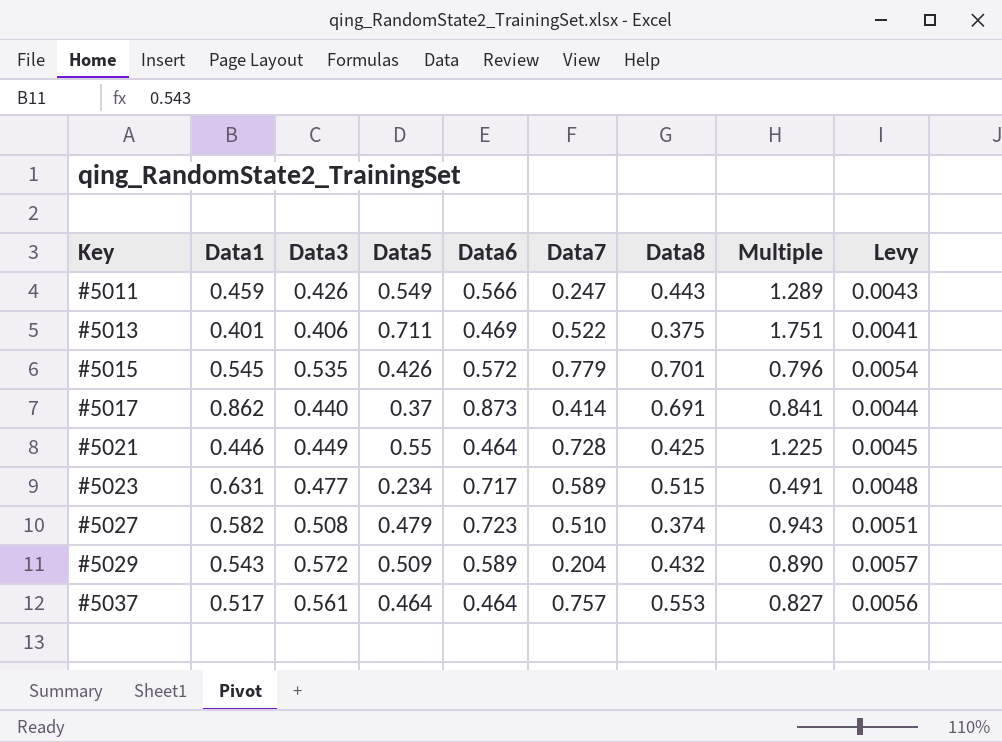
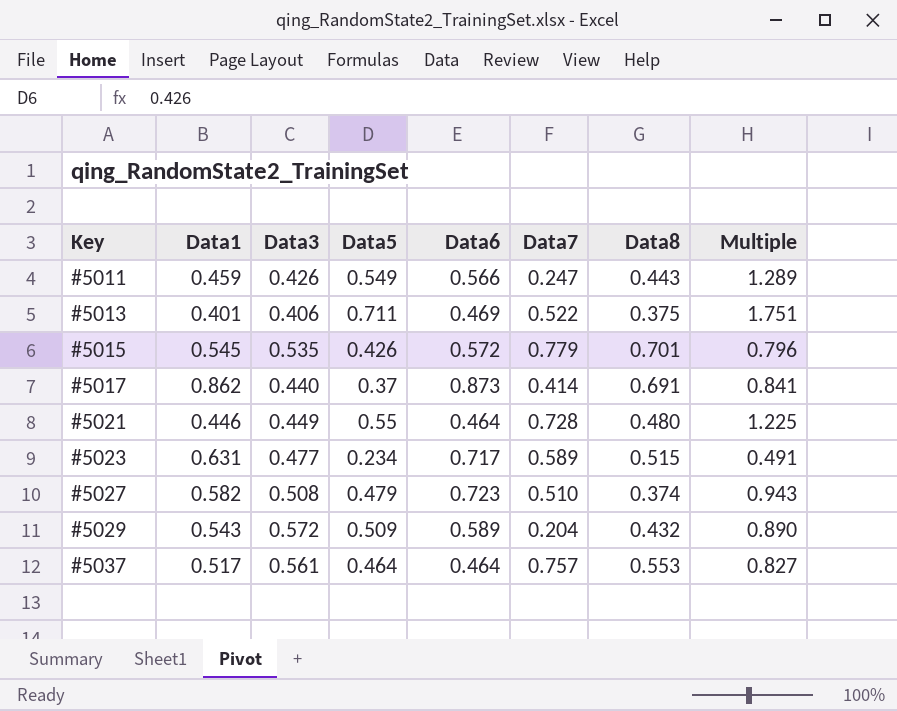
column Levy | formula: [Data3] * 0.01 -> none
#5021 | Data8: 0.425 -> 0.480

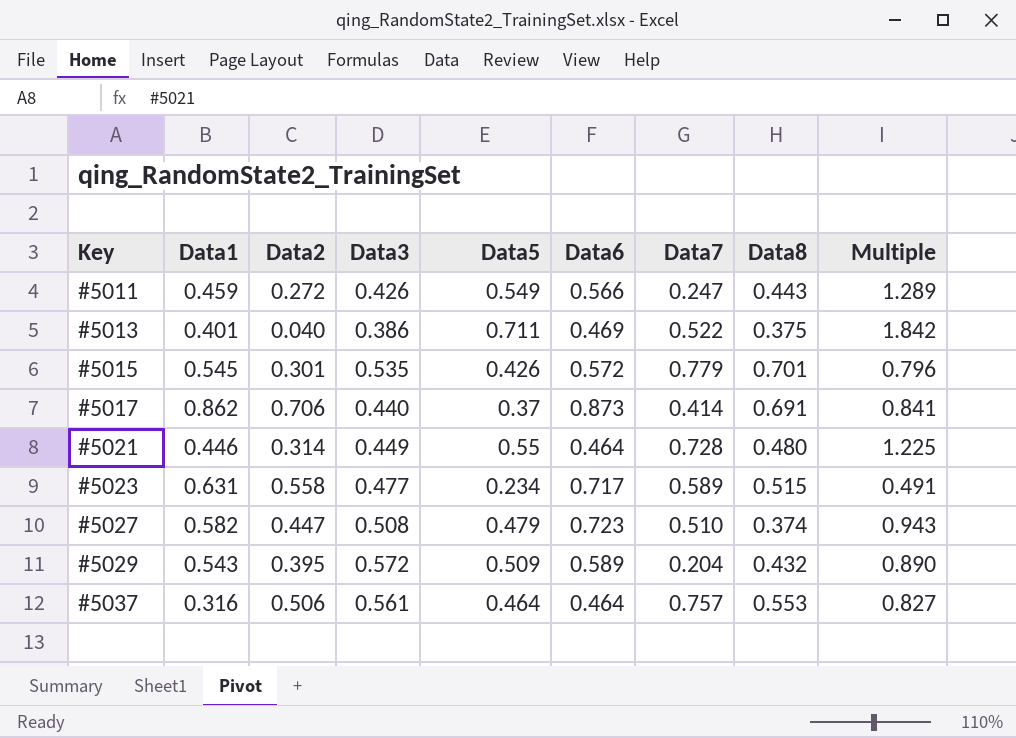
column Data2 | position: none -> 3
#5013 | Data3: 0.406 -> 0.386
#5013 | Multiple: 1.751 -> 1.842
#5037 | Data1: 0.517 -> 0.316

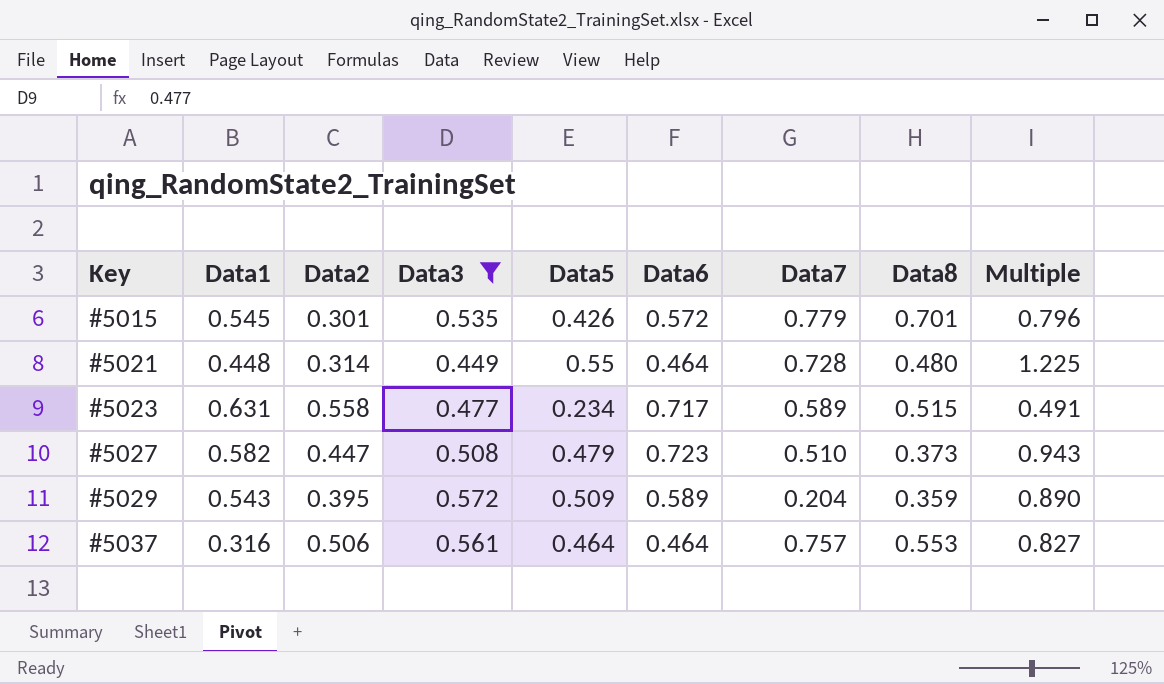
filter: none -> Data3 >= 0.449
#5021 | Data1: 0.446 -> 0.448
#5027 | Data8: 0.374 -> 0.373
#5029 | Data8: 0.432 -> 0.359

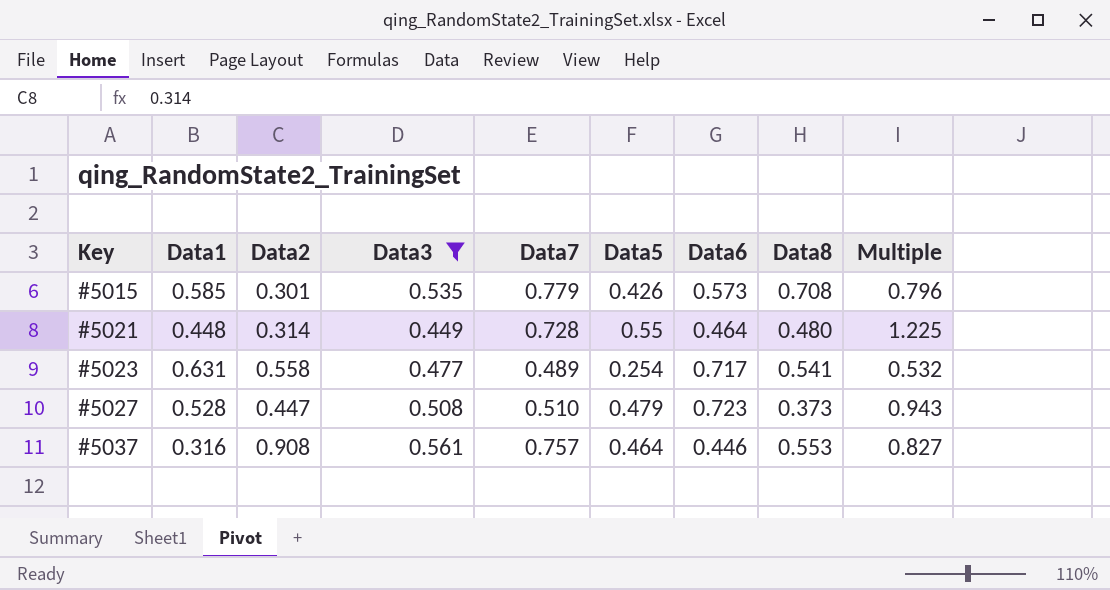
column Data7 | position: 7 -> 5
row #5029: 0.543 | 0.395 | 0.572 | 0.509 | 0.589 | 0.204 | 0.359 | 0.890 -> none
#5015 | Data1: 0.545 -> 0.585
#5015 | Data6: 0.572 -> 0.573
#5015 | Data8: 0.701 -> 0.708
#5023 | Data7: 0.589 -> 0.489
#5023 | Data5: 0.234 -> 0.254
#5023 | Data8: 0.515 -> 0.541
#5023 | Multiple: 0.491 -> 0.532
#5027 | Data1: 0.582 -> 0.528
#5037 | Data2: 0.506 -> 0.908
#5037 | Data6: 0.464 -> 0.446

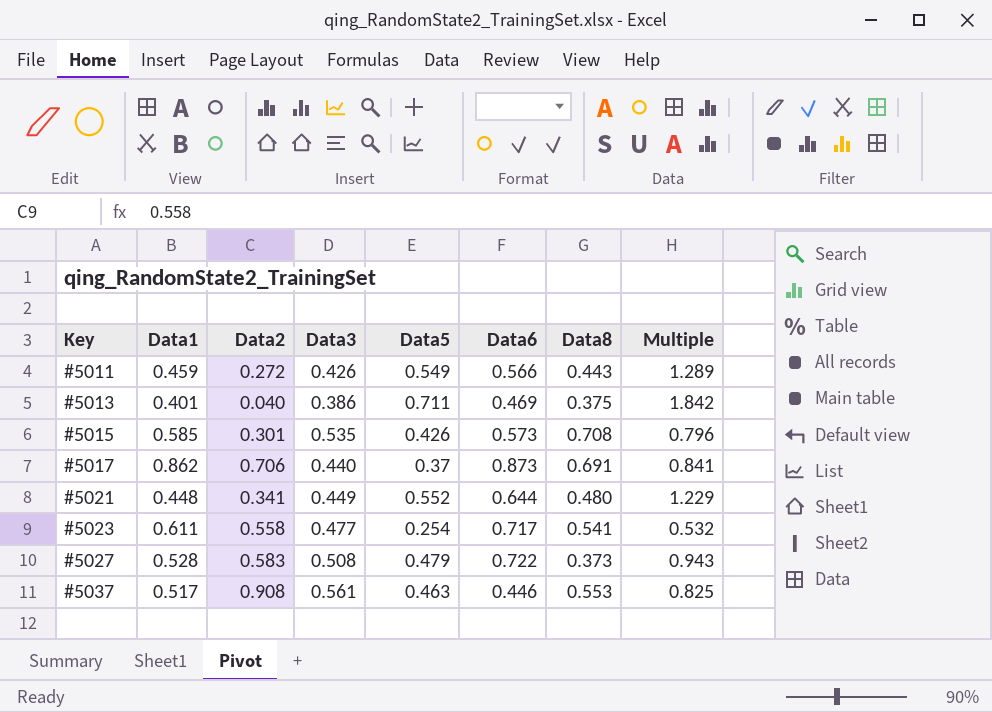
filter: Data3 >= 0.449 -> none
column Data7 | position: 5 -> none
#5021 | Data2: 0.314 -> 0.341
#5021 | Data5: 0.55 -> 0.552
#5021 | Data6: 0.464 -> 0.644
#5021 | Multiple: 1.225 -> 1.229
#5023 | Data1: 0.631 -> 0.611
#5027 | Data2: 0.447 -> 0.583
#5027 | Data6: 0.723 -> 0.722
#5037 | Data1: 0.316 -> 0.517
#5037 | Data5: 0.464 -> 0.463
#5037 | Multiple: 0.827 -> 0.825

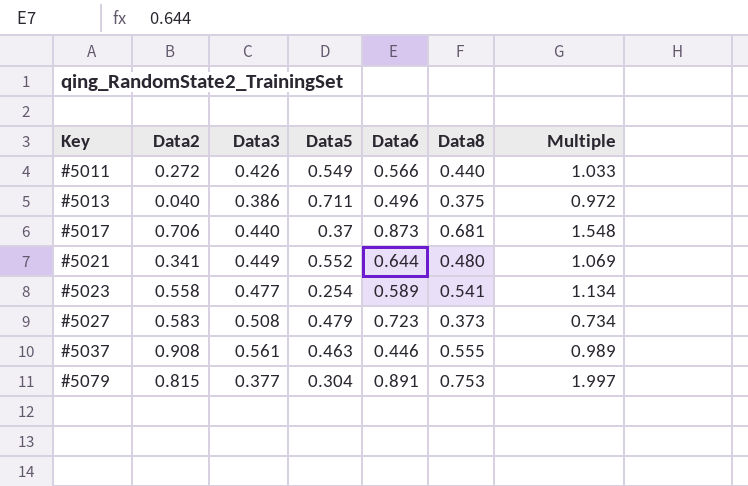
column Data1 | position: 2 -> none
column Multiple | formula: [Data5] / [Data3] -> [Data8] / [Data3]
row #5015: 0.585 | 0.301 | 0.535 | 0.426 | 0.573 | 0.708 | 0.796 -> none
#5011 | Data8: 0.443 -> 0.440
#5013 | Data6: 0.469 -> 0.496
#5017 | Data8: 0.691 -> 0.681
#5023 | Data6: 0.717 -> 0.589
#5027 | Data6: 0.722 -> 0.723
#5037 | Data8: 0.553 -> 0.555
row #5079: none -> 0.815 | 0.377 | 0.304 | 0.891 | 0.753 | 1.997

